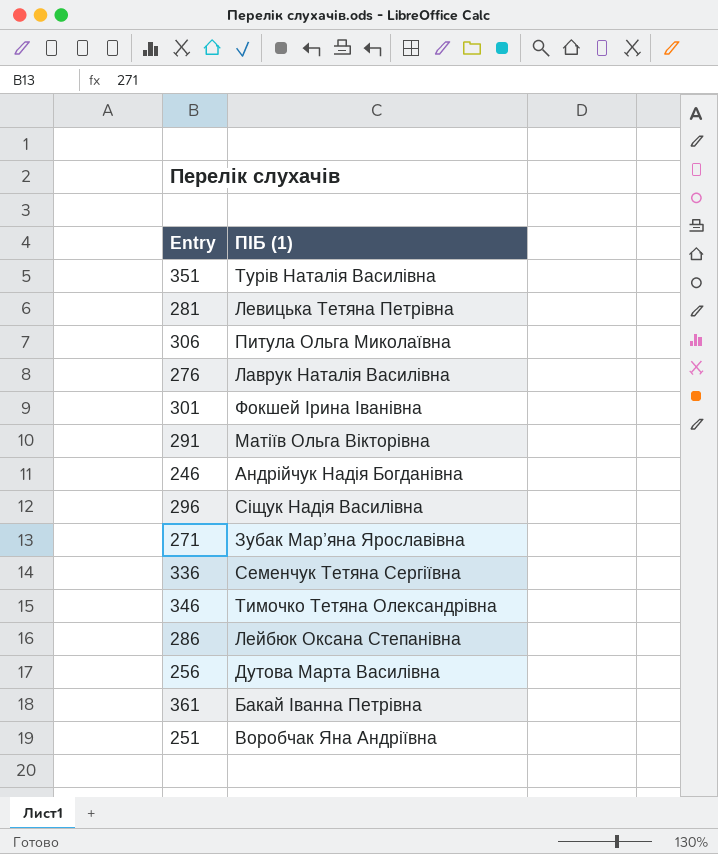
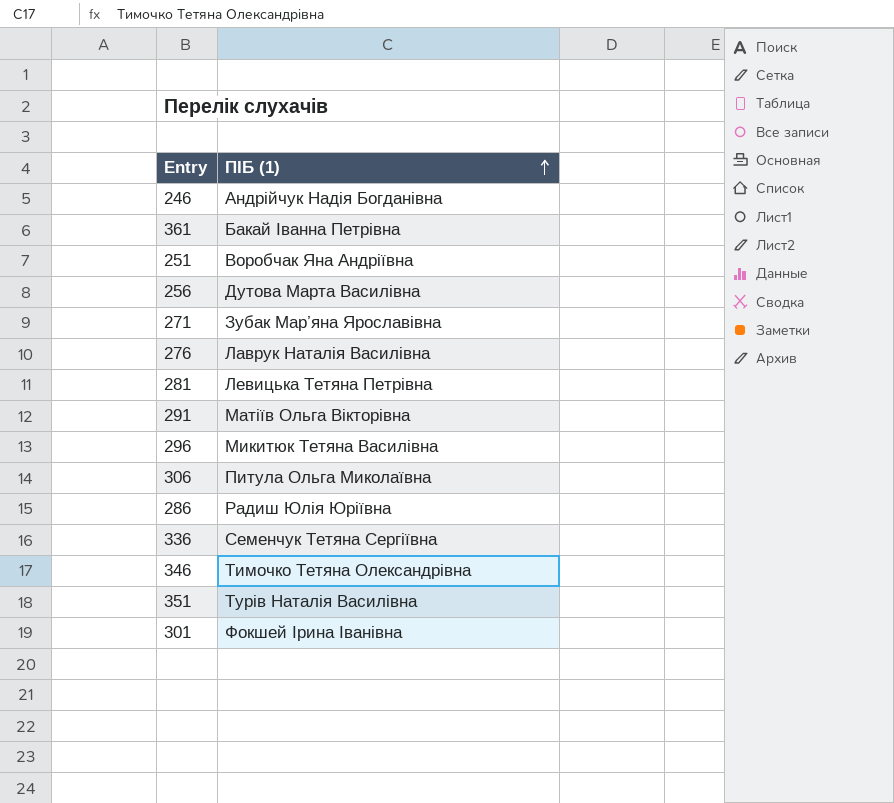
row order: none -> ПІБ (1) ascending
296 | ПІБ (1): Сіщук Надія Василівна -> Микитюк Тетяна Василівна
286 | ПІБ (1): Лейбюк Оксана Степанівна -> Радиш Юлія Юріївна

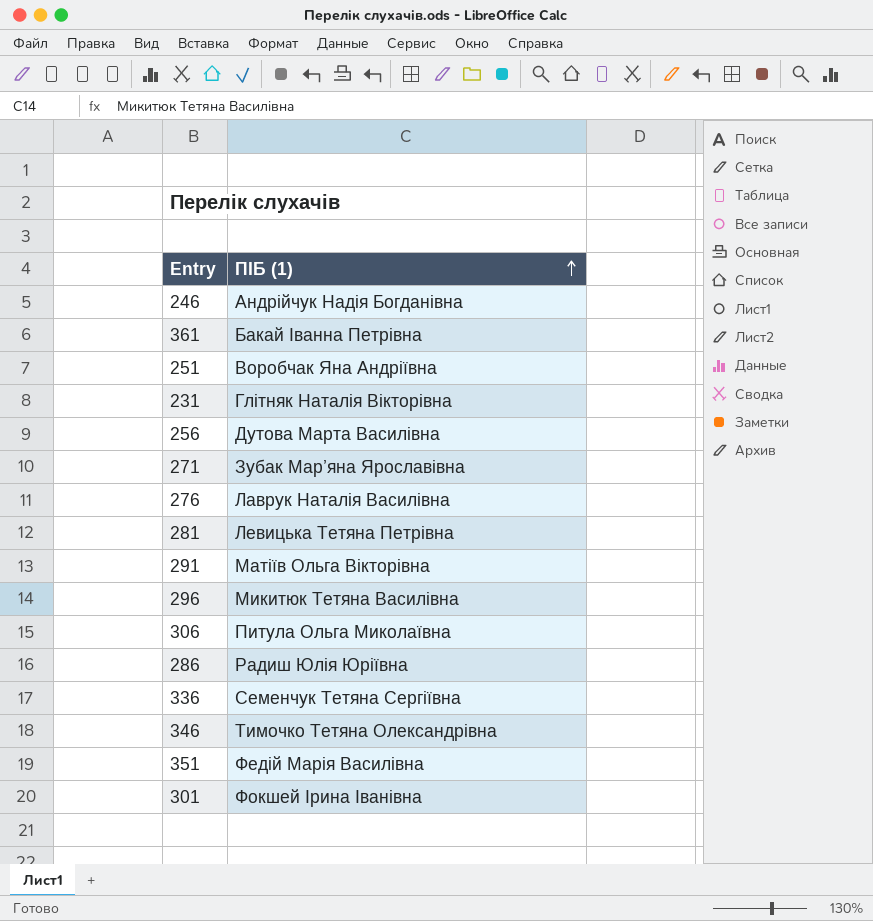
row 231: none -> Глітняк Наталія Вікторівна
351 | ПІБ (1): Турів Наталія Василівна -> Федій Марія Василівна

